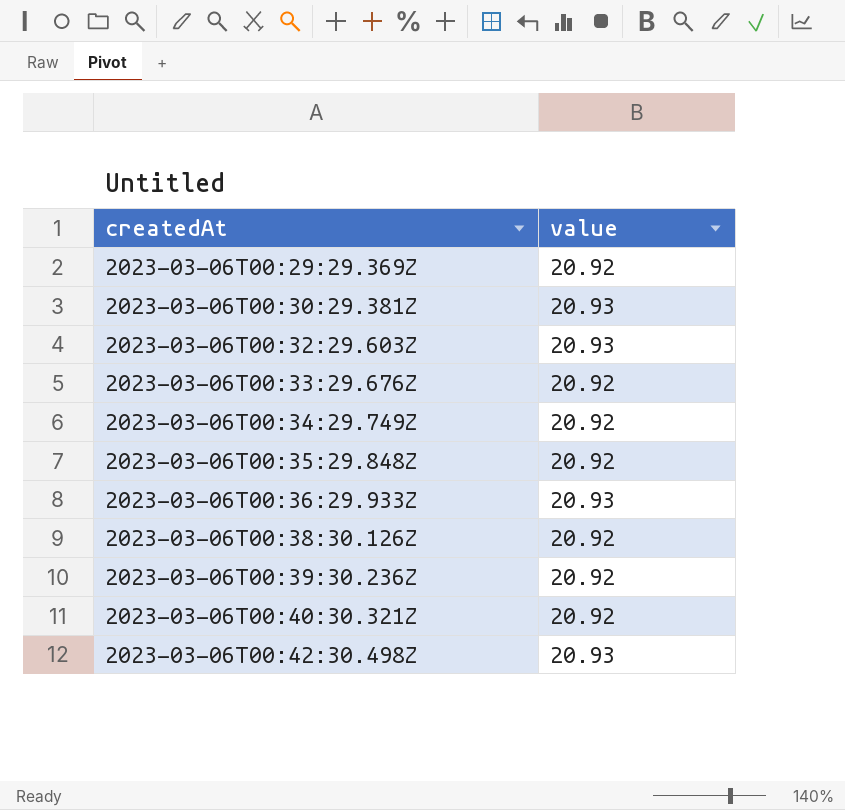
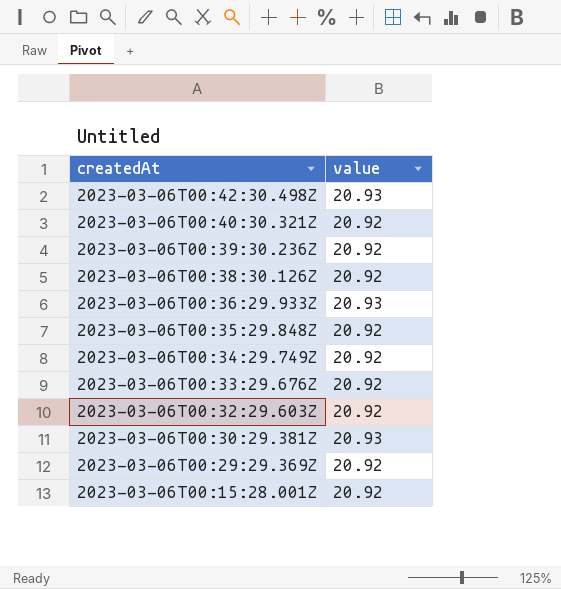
row order: createdAt ascending -> createdAt descending
2023-03-06T00:32:29.603Z | value: 20.93 -> 20.92
row 2023-03-06T00:15:28.001Z: none -> 20.92

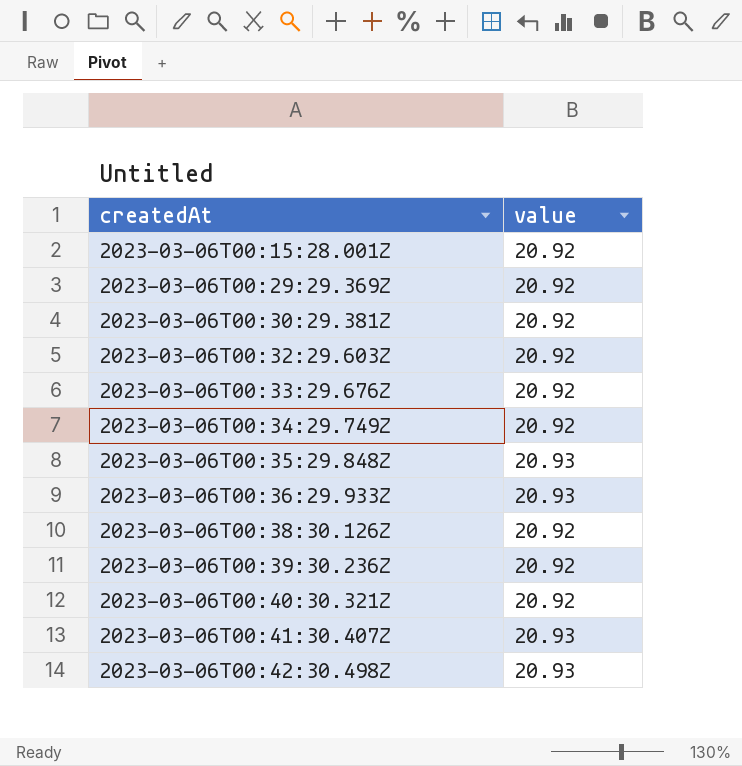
row order: createdAt descending -> createdAt ascending
2023-03-06T00:30:29.381Z | value: 20.93 -> 20.92
2023-03-06T00:35:29.848Z | value: 20.92 -> 20.93
row 2023-03-06T00:41:30.407Z: none -> 20.93

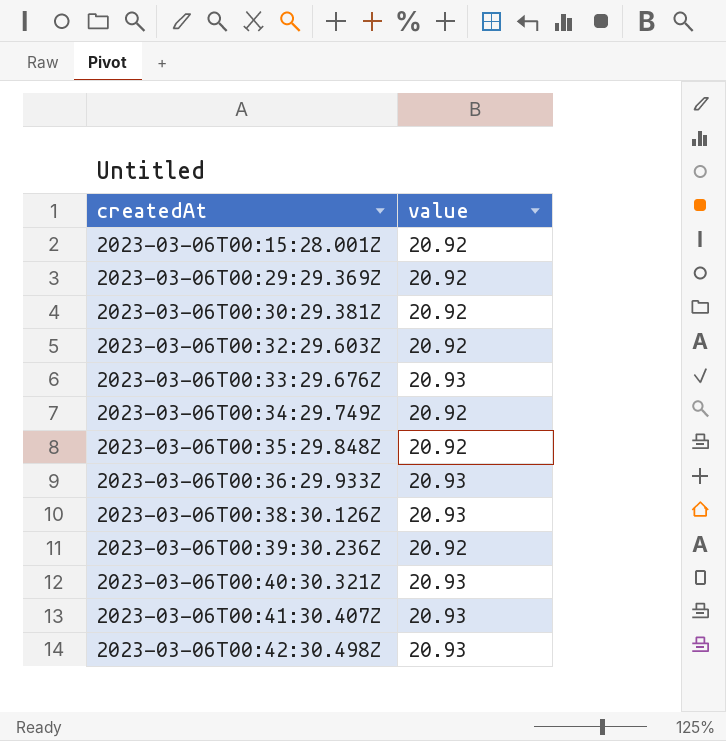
2023-03-06T00:33:29.676Z | value: 20.92 -> 20.93
2023-03-06T00:35:29.848Z | value: 20.93 -> 20.92
2023-03-06T00:38:30.126Z | value: 20.92 -> 20.93
2023-03-06T00:40:30.321Z | value: 20.92 -> 20.93

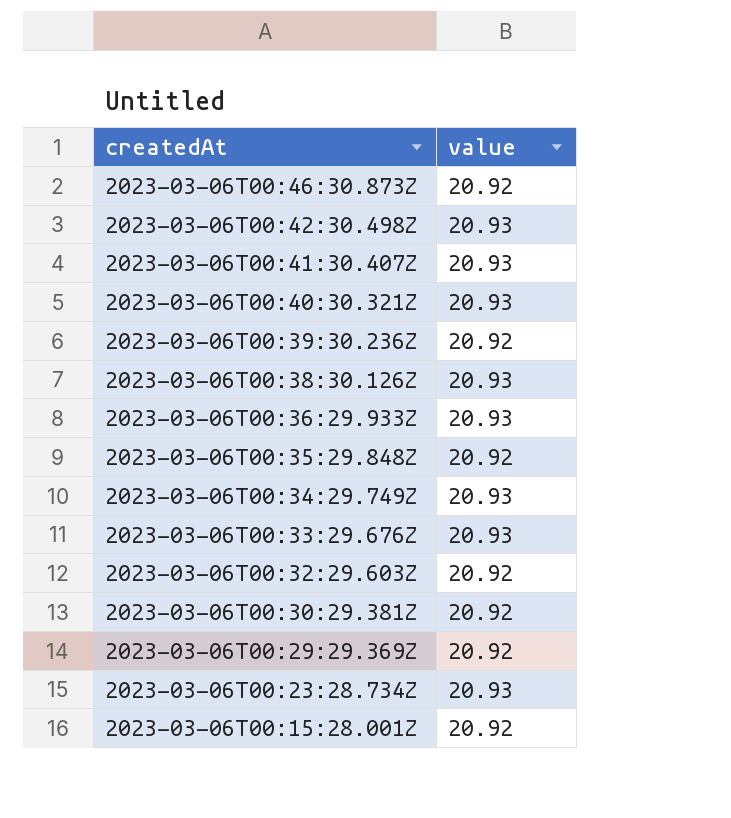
row order: createdAt ascending -> createdAt descending
row 2023-03-06T00:46:30.873Z: none -> 20.92
2023-03-06T00:34:29.749Z | value: 20.92 -> 20.93
row 2023-03-06T00:23:28.734Z: none -> 20.93

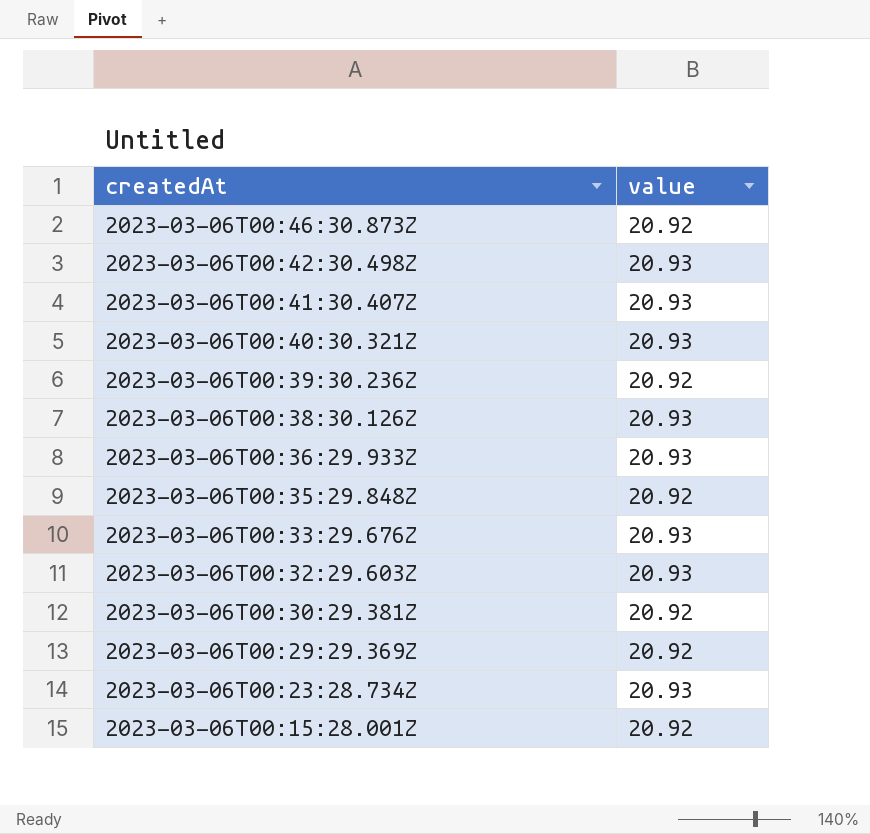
row 2023-03-06T00:34:29.749Z: 20.93 -> none
2023-03-06T00:32:29.603Z | value: 20.92 -> 20.93

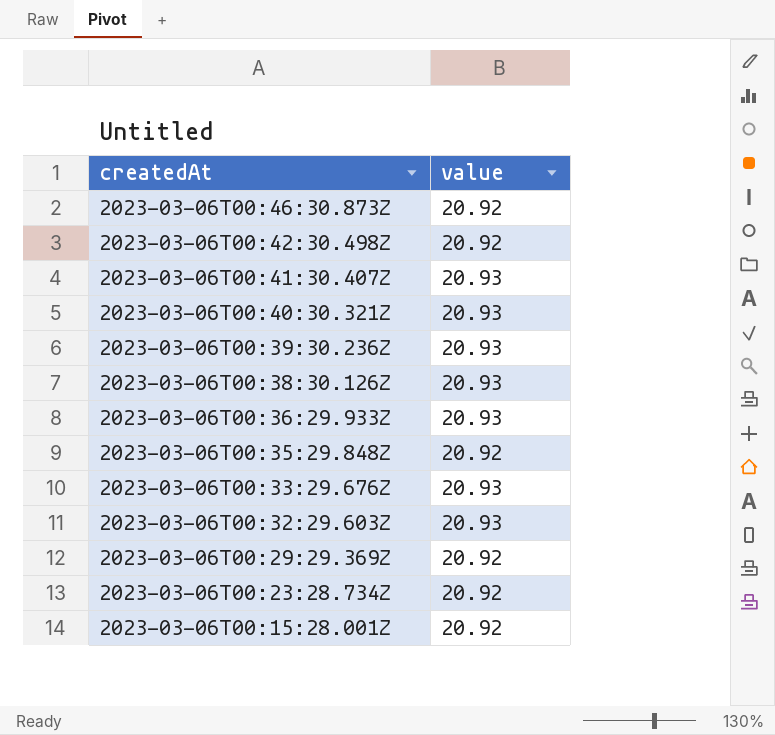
row 2023-03-06T00:30:29.381Z: 20.92 -> none
2023-03-06T00:42:30.498Z | value: 20.93 -> 20.92
2023-03-06T00:39:30.236Z | value: 20.92 -> 20.93
2023-03-06T00:23:28.734Z | value: 20.93 -> 20.92

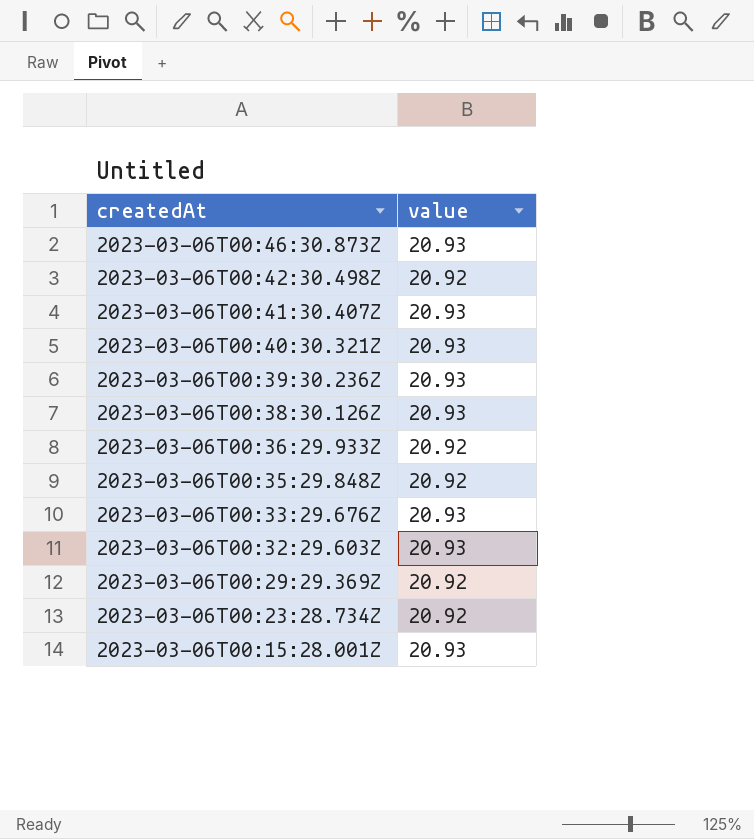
2023-03-06T00:46:30.873Z | value: 20.92 -> 20.93
2023-03-06T00:36:29.933Z | value: 20.93 -> 20.92
2023-03-06T00:15:28.001Z | value: 20.92 -> 20.93

